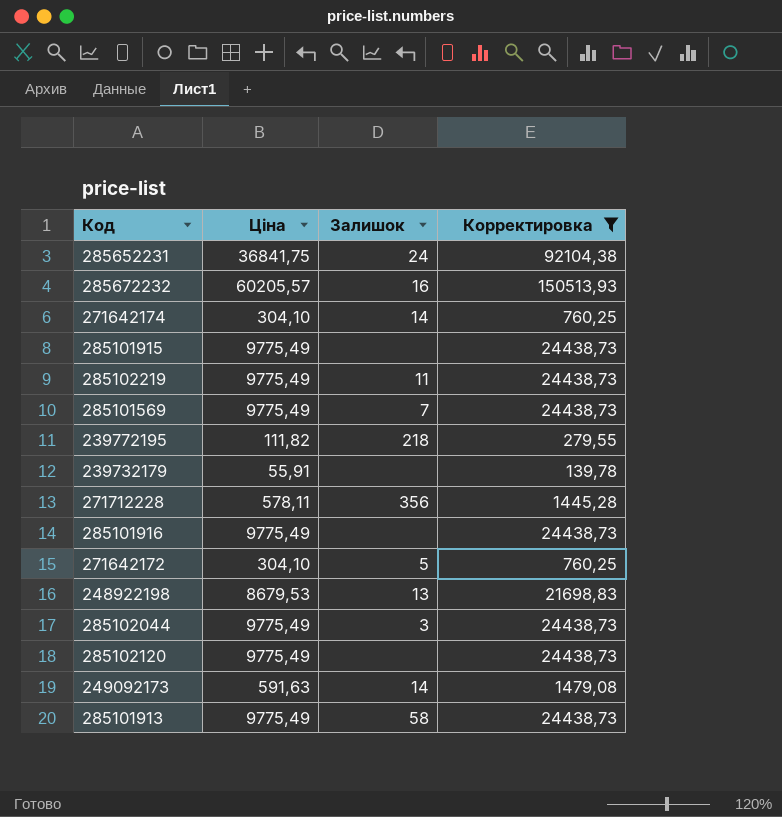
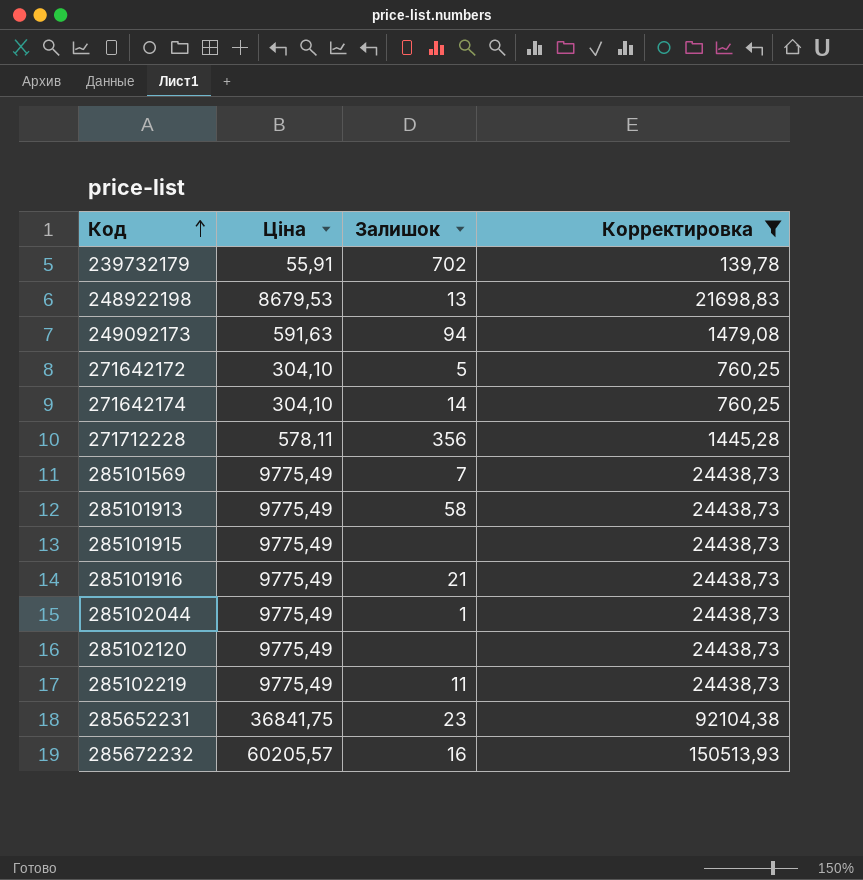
row order: none -> Код ascending
row 239772195: 111,82 | 218 | 279,55 -> none
239732179 | Залишок: none -> 702
249092173 | Залишок: 14 -> 94
285101916 | Залишок: none -> 21
285102044 | Залишок: 3 -> 1
285652231 | Залишок: 24 -> 23

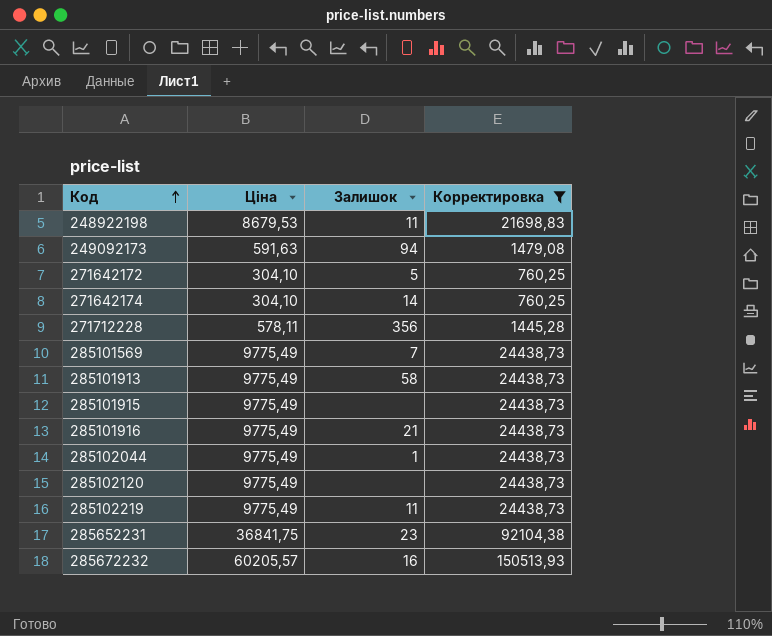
row 239732179: 55,91 | 702 | 139,78 -> none
248922198 | Залишок: 13 -> 11

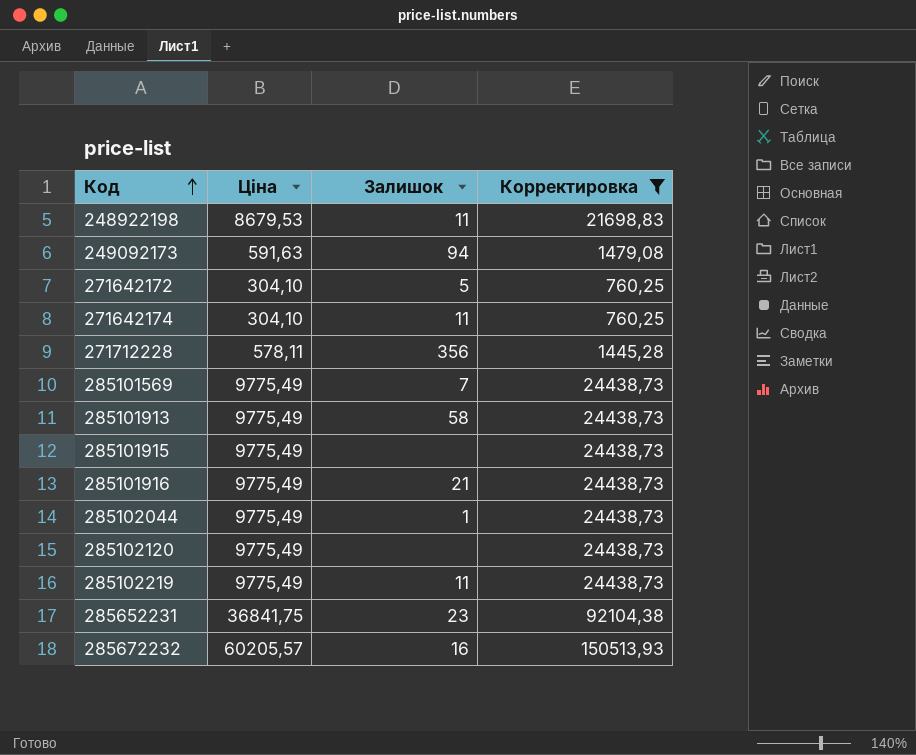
271642174 | Залишок: 14 -> 11

